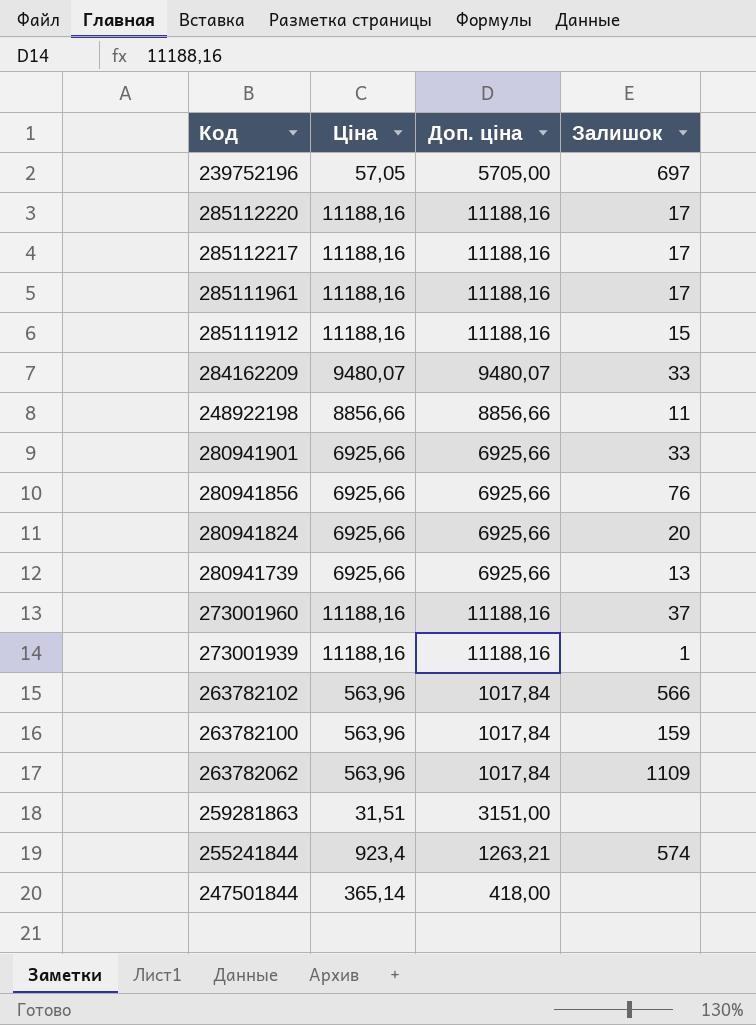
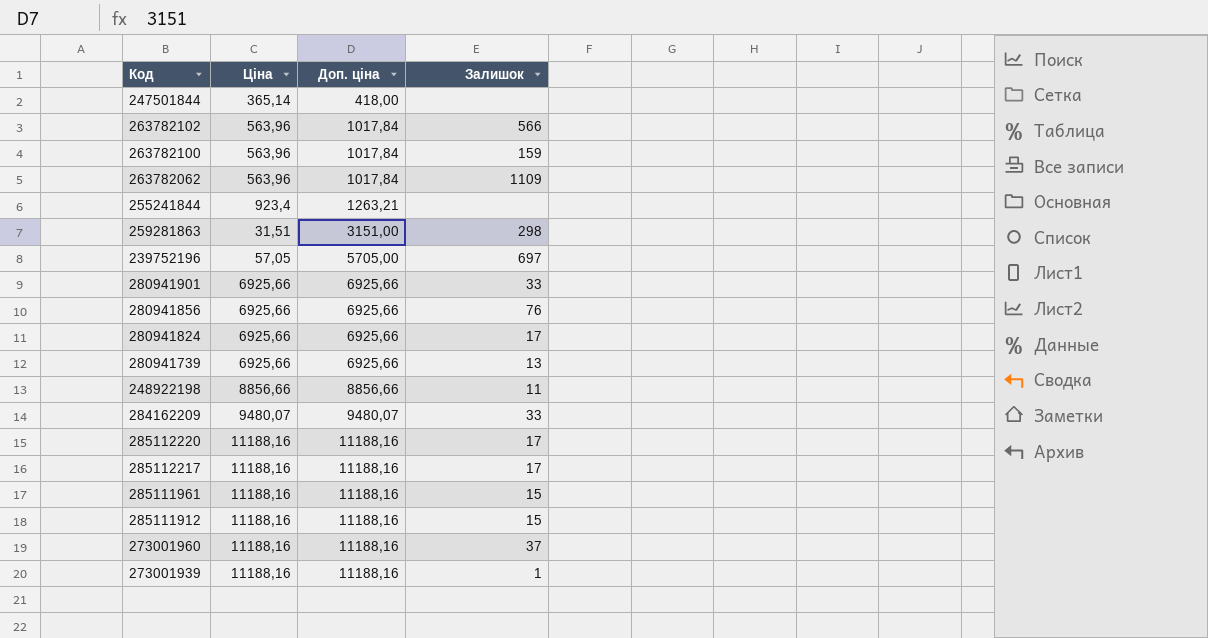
row order: none -> Доп. ціна ascending
255241844 | Залишок: 574 -> none
259281863 | Залишок: none -> 298
280941824 | Залишок: 20 -> 17
285111961 | Залишок: 17 -> 15

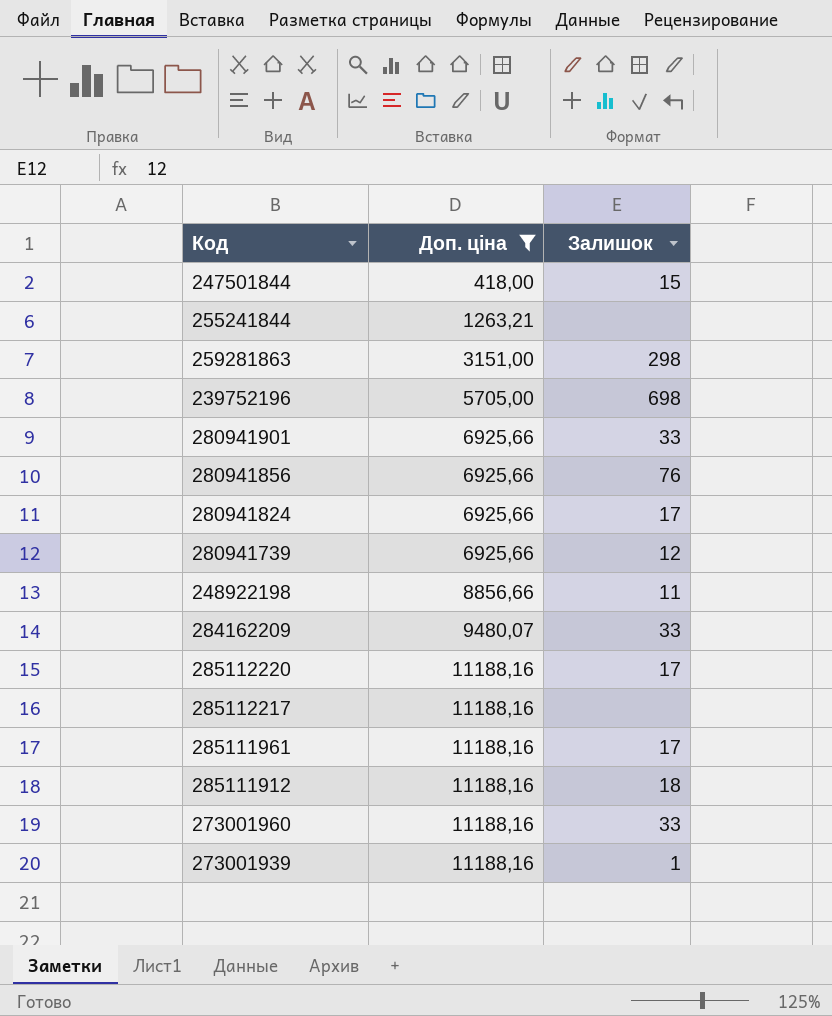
filter: none -> Доп. ціна != 1017,84
column Ціна | position: 2 -> none
247501844 | Залишок: none -> 15
239752196 | Залишок: 697 -> 698
280941739 | Залишок: 13 -> 12
285112217 | Залишок: 17 -> none
285111961 | Залишок: 15 -> 17
285111912 | Залишок: 15 -> 18
273001960 | Залишок: 37 -> 33

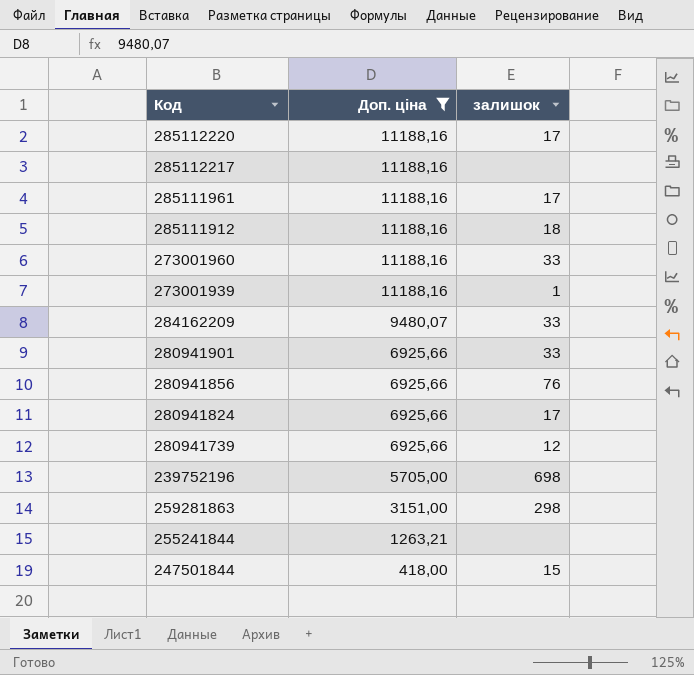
row order: Доп. ціна ascending -> Доп. ціна descending
column name: Залишок -> залишок
row 248922198: 8856,66 | 11 -> none

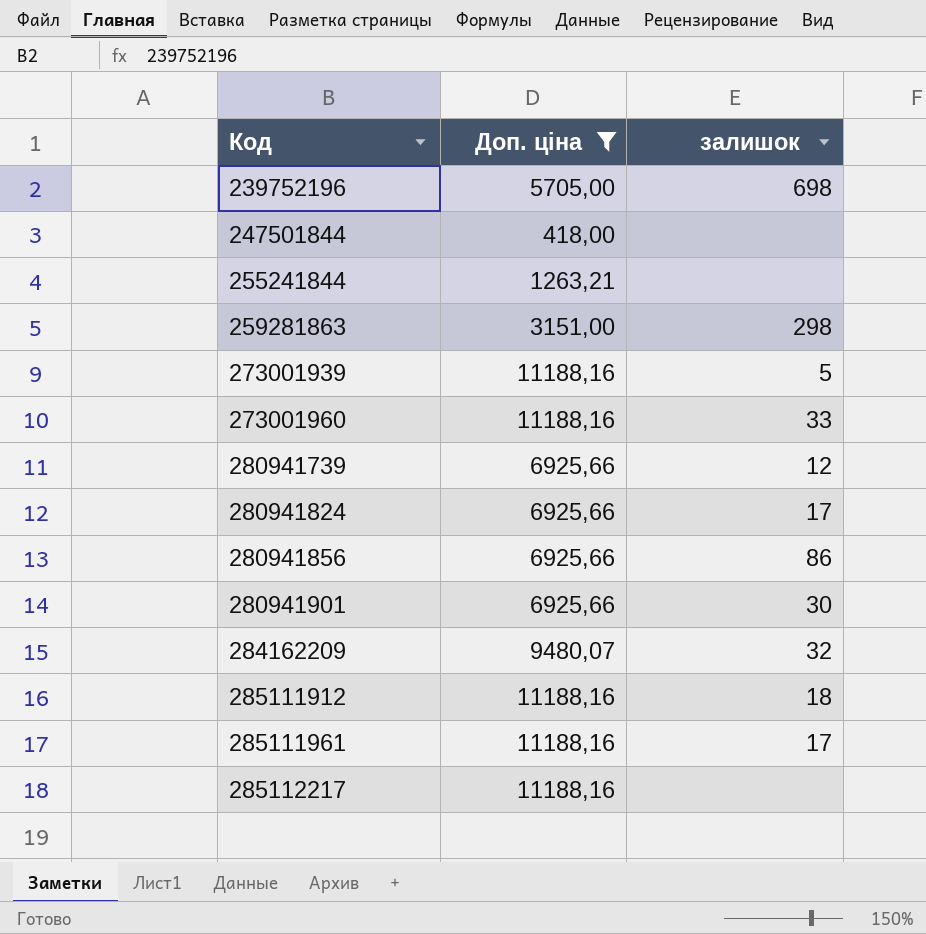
row order: Доп. ціна descending -> Код ascending
row 285112220: 11188,16 | 17 -> none
247501844 | залишок: 15 -> none
273001939 | залишок: 1 -> 5
280941856 | залишок: 76 -> 86
280941901 | залишок: 33 -> 30
284162209 | залишок: 33 -> 32

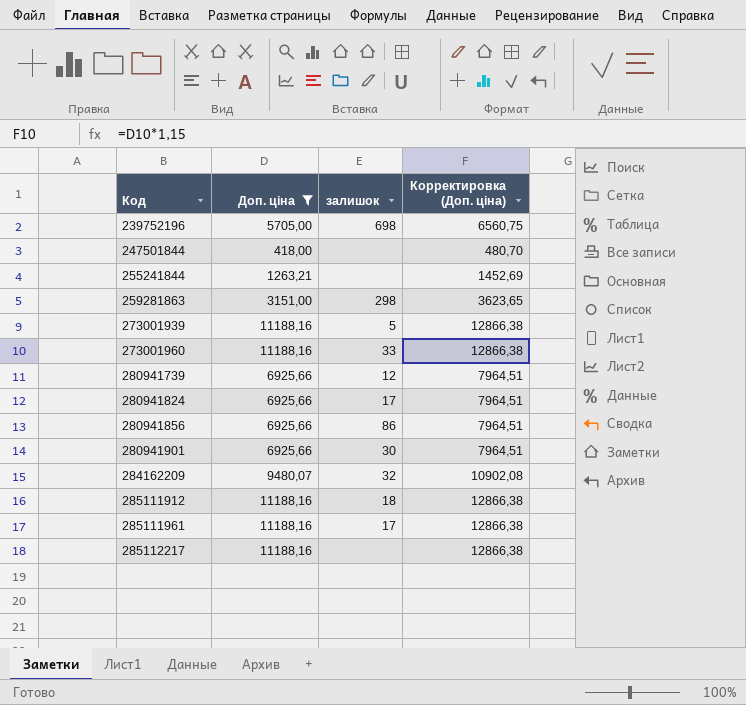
column Корректировка (Доп. ціна) | formula: none -> [Доп. ціна] * 1,15

